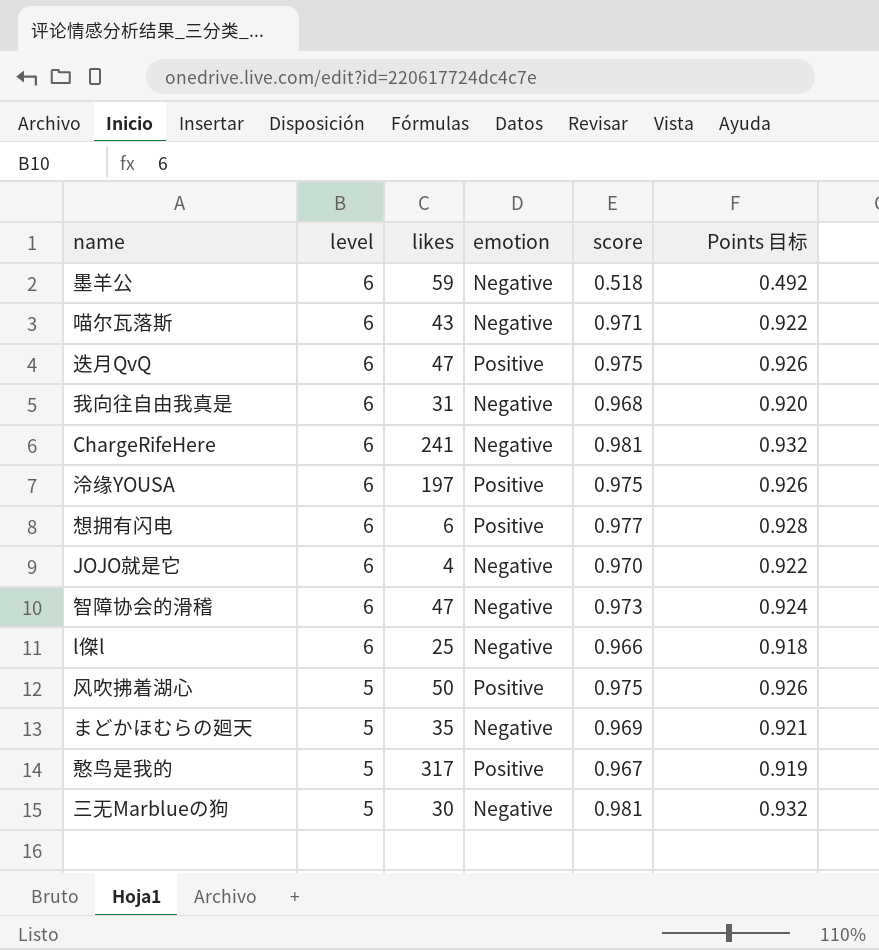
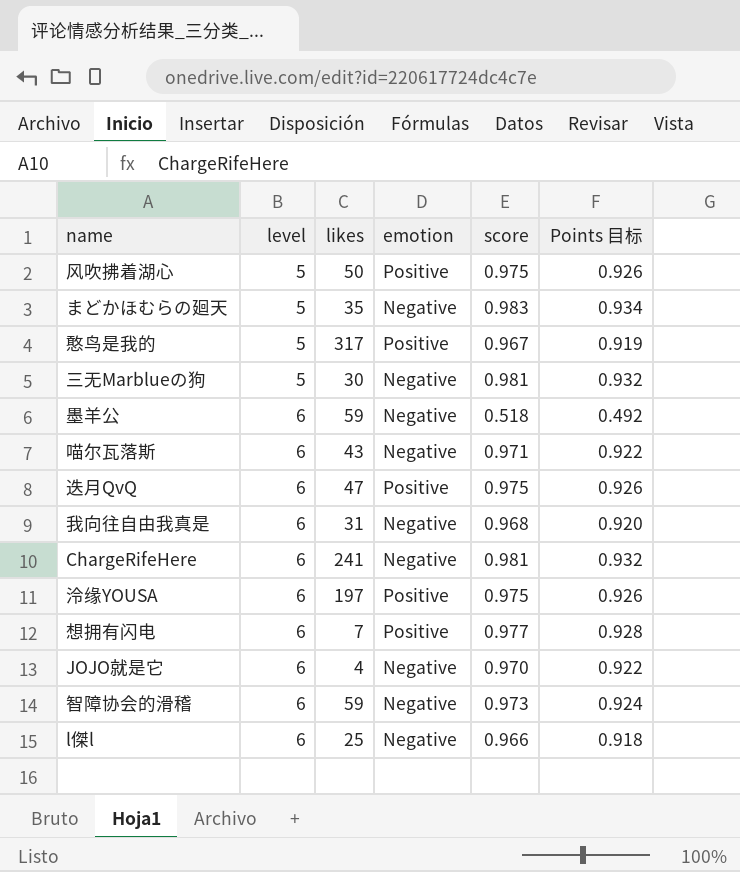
row order: level descending -> level ascending
まどかほむらの廻天 | score: 0.969 -> 0.983
まどかほむらの廻天 | Points 目标: 0.921 -> 0.934
想拥有闪电 | likes: 6 -> 7
智障协会的滑稽 | likes: 47 -> 59

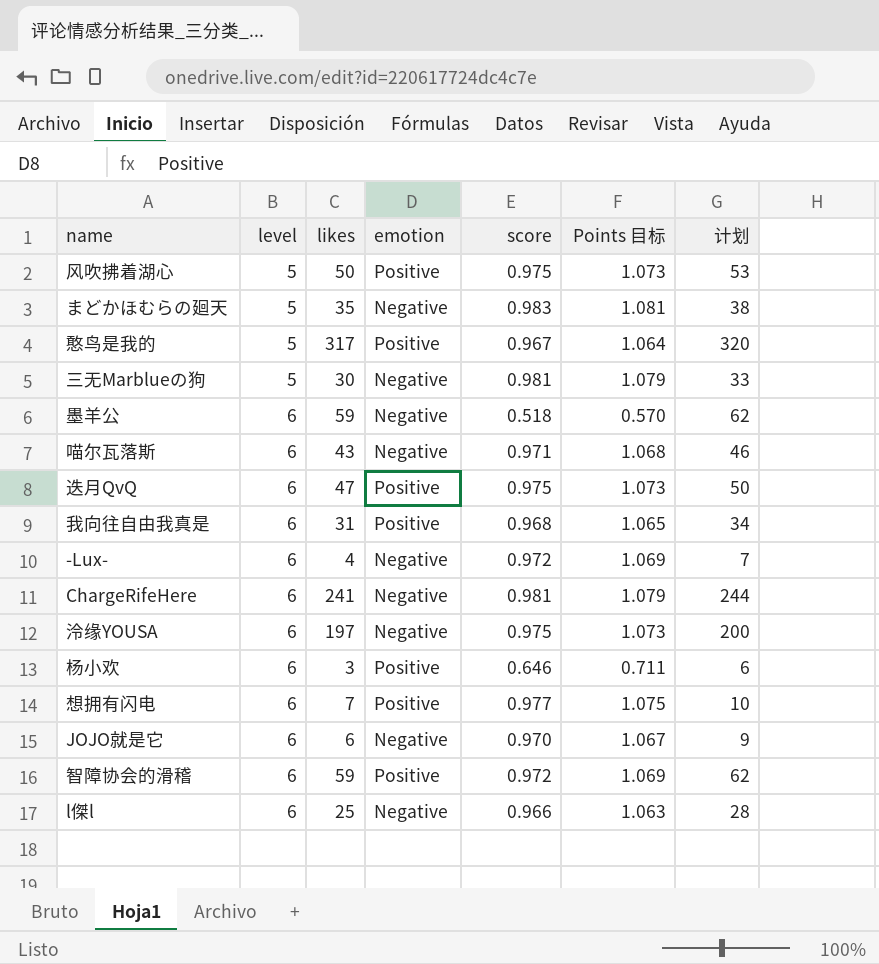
column Points 目标 | formula: [score] * 0.95 -> [score] * 1.1
column 计划 | formula: none -> [likes] + 3
我向往自由我真是 | emotion: Negative -> Positive
row -Lux-: none -> 6 | 4 | Negative | 0.972 | 1.069 | 7
泠缘YOUSA | emotion: Positive -> Negative
row 杨小欢: none -> 6 | 3 | Positive | 0.646 | 0.711 | 6
JOJO就是它 | likes: 4 -> 6
智障协会的滑稽 | emotion: Negative -> Positive
智障协会的滑稽 | score: 0.973 -> 0.972

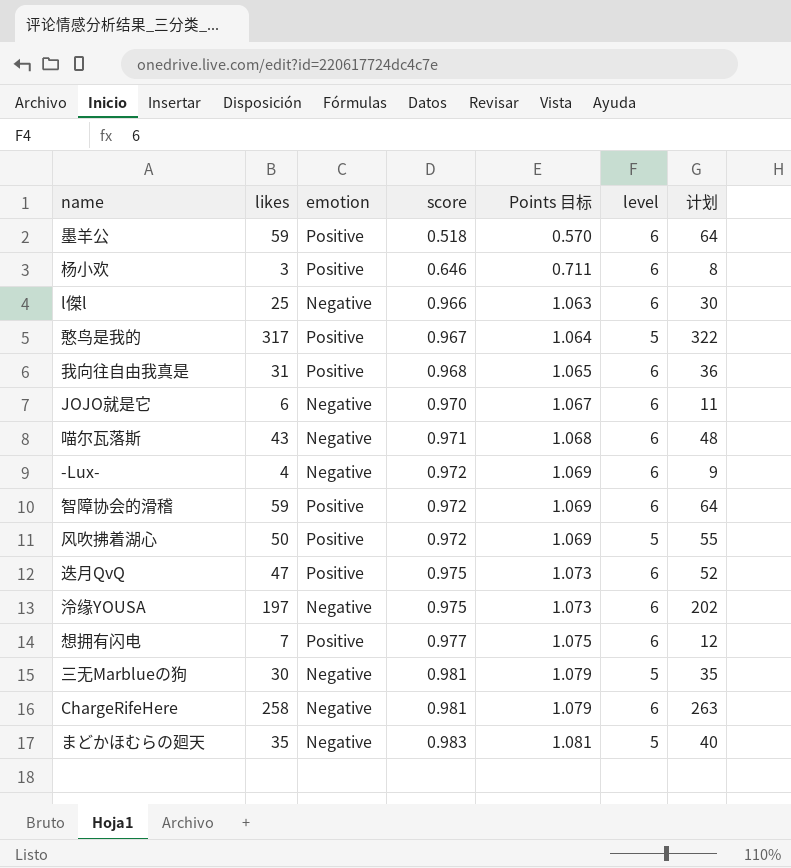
row order: level ascending -> score ascending
column level | position: 2 -> 6
column 计划 | formula: [likes] + 3 -> [likes] + 5
墨羊公 | emotion: Negative -> Positive
风吹拂着湖心 | score: 0.975 -> 0.972
风吹拂着湖心 | Points 目标: 1.073 -> 1.069
ChargeRifeHere | likes: 241 -> 258

